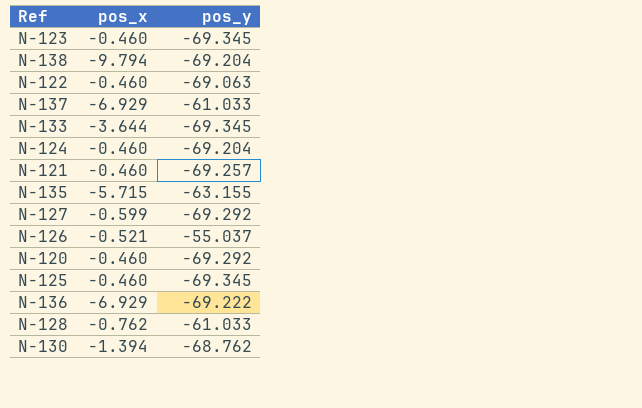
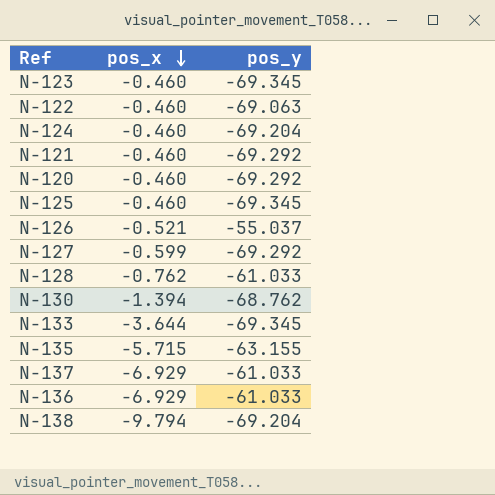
row order: none -> pos_x descending
N-121 | pos_y: -69.257 -> -69.292
N-136 | pos_y: -69.222 -> -61.033

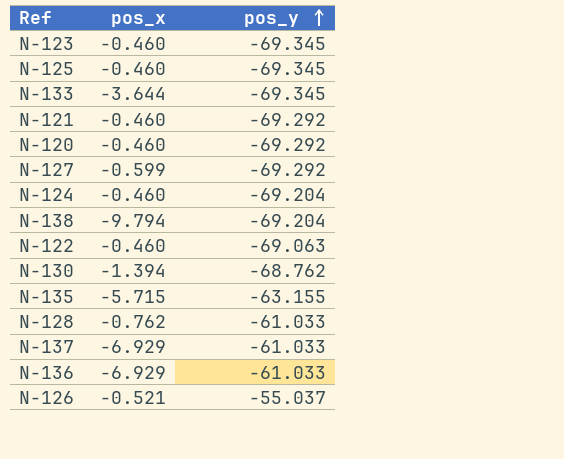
row order: pos_x descending -> pos_y ascending

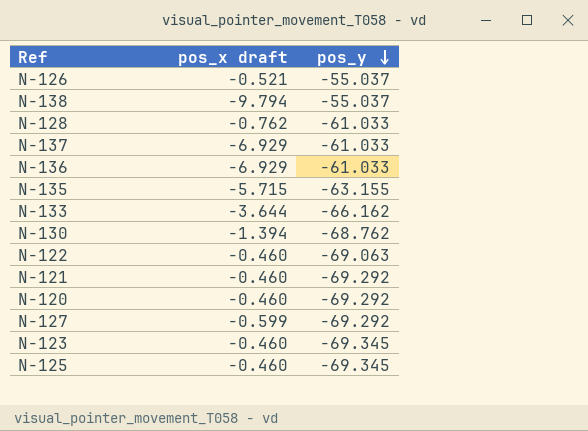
row order: pos_y ascending -> pos_y descending
column name: pos_x -> pos_x draft
row N-124: -0.460 | -69.204 -> none
N-138 | pos_y: -69.204 -> -55.037
N-133 | pos_y: -69.345 -> -66.162

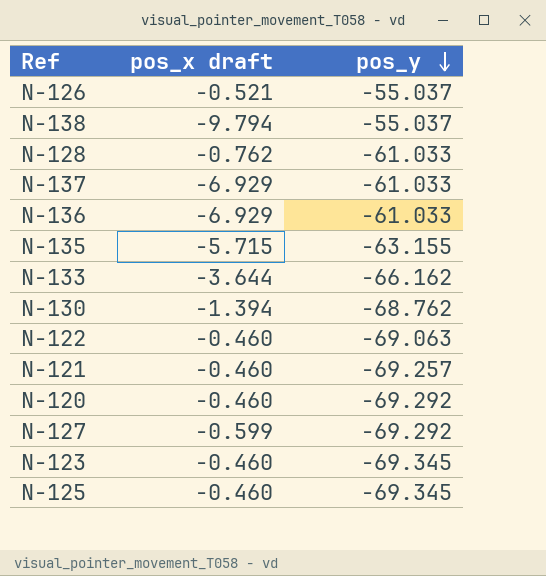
N-121 | pos_y: -69.292 -> -69.257

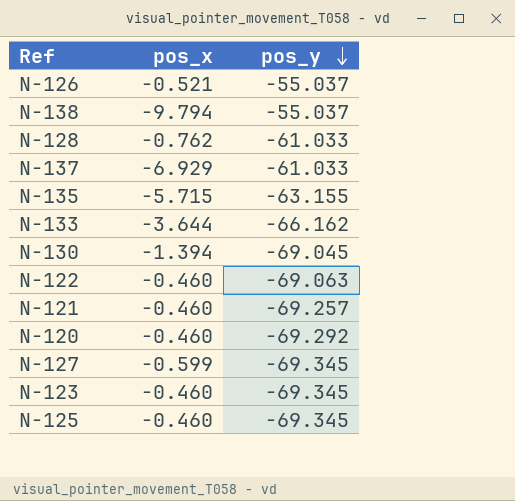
column name: pos_x draft -> pos_x
row N-136: -6.929 | -61.033 -> none
N-130 | pos_y: -68.762 -> -69.045
N-127 | pos_y: -69.292 -> -69.345

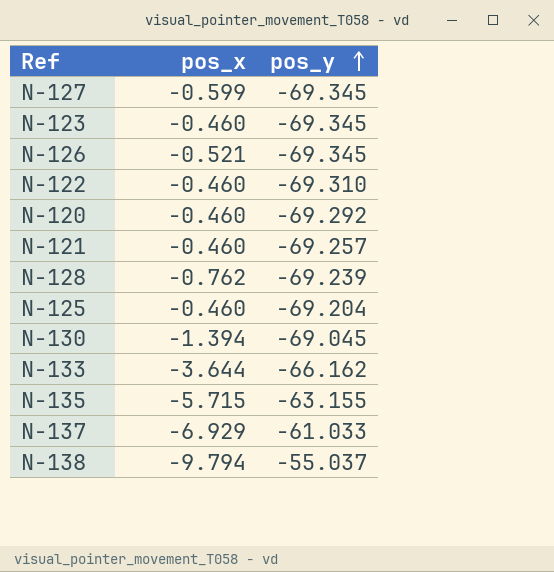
row order: pos_y descending -> pos_y ascending
N-126 | pos_y: -55.037 -> -69.345
N-122 | pos_y: -69.063 -> -69.310
N-128 | pos_y: -61.033 -> -69.239
N-125 | pos_y: -69.345 -> -69.204

